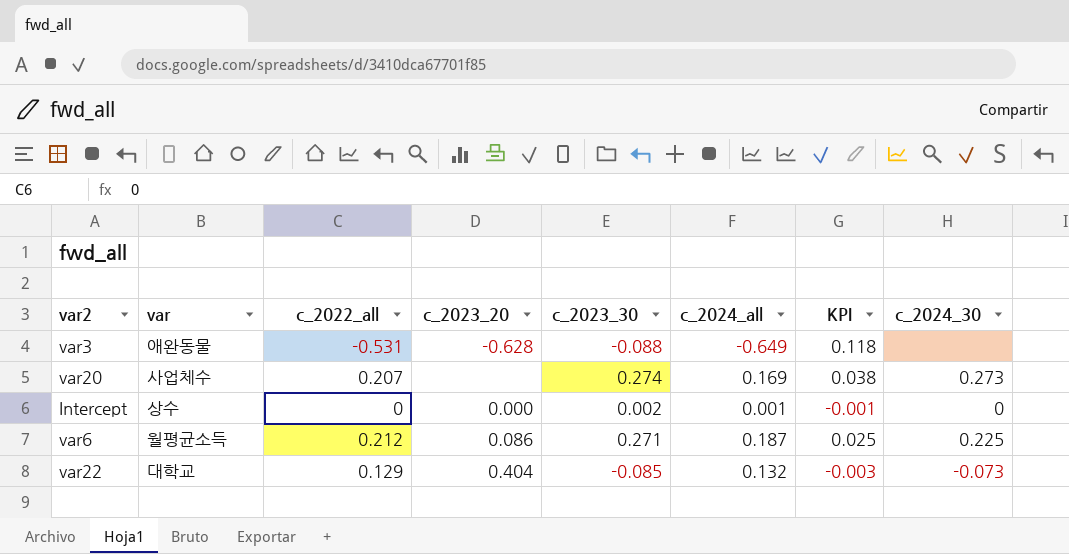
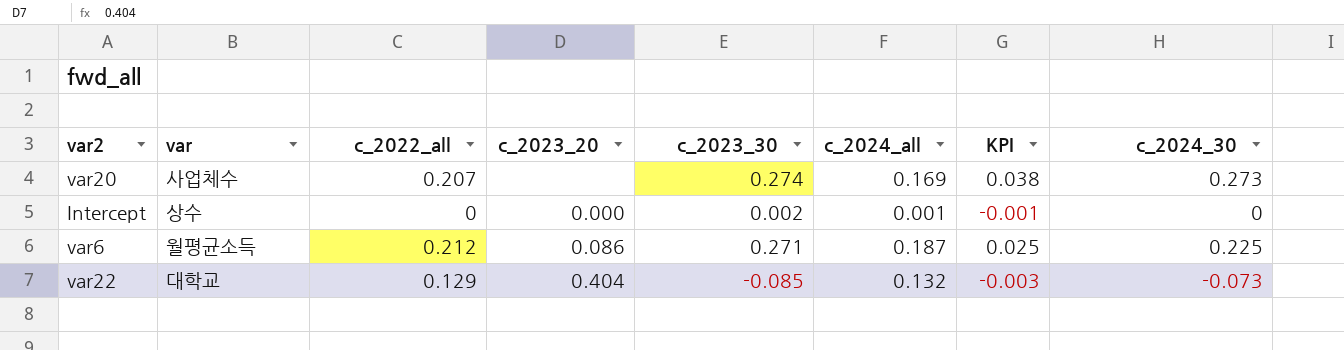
row var3: 애완동물 | -0.531 | -0.628 | -0.088 | -0.649 | 0.118 | none -> none

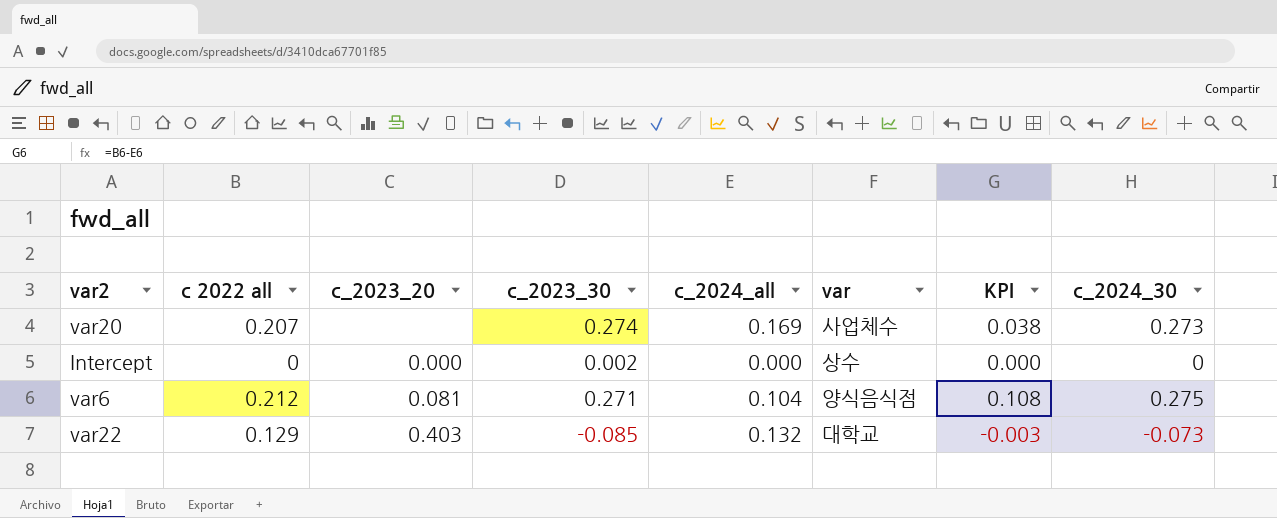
column name: c_2022_all -> c 2022 all
column var | position: 2 -> 6
Intercept | c_2024_all: 0.001 -> 0.000
Intercept | KPI: -0.001 -> 0.000
var6 | c_2023_20: 0.086 -> 0.081
var6 | c_2024_all: 0.187 -> 0.104
var6 | var: 월평균소득 -> 양식음식점
var6 | KPI: 0.025 -> 0.108
var6 | c_2024_30: 0.225 -> 0.275
var22 | c_2023_20: 0.404 -> 0.403

